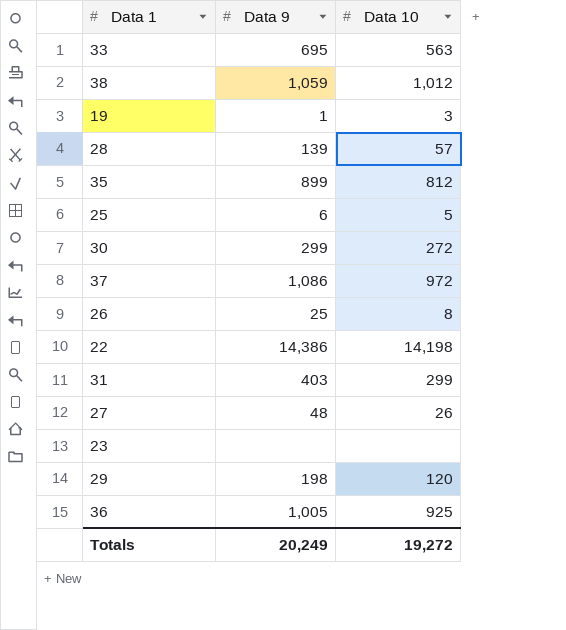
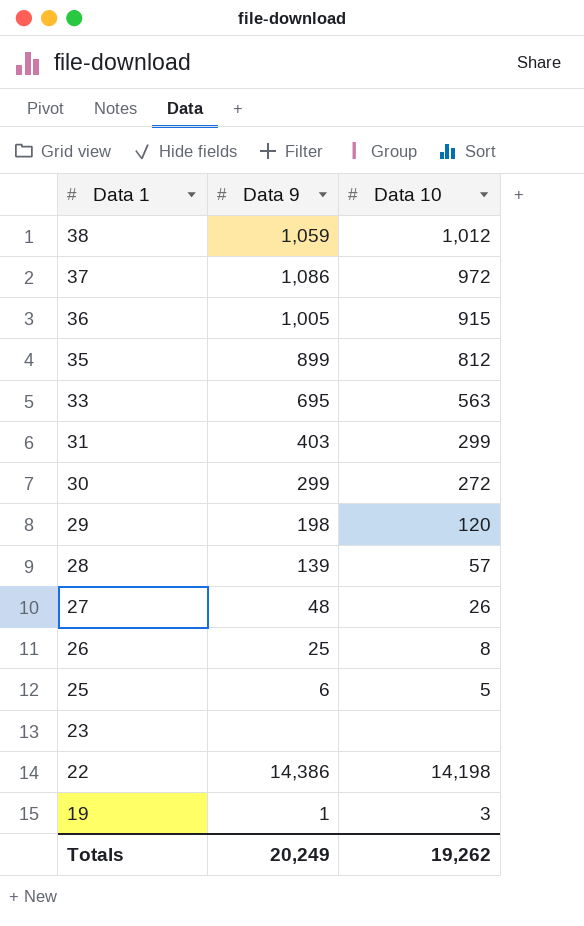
row order: none -> Data 1 descending
36 | Data 10: 925 -> 915
Totals | Data 10: 19,272 -> 19,262

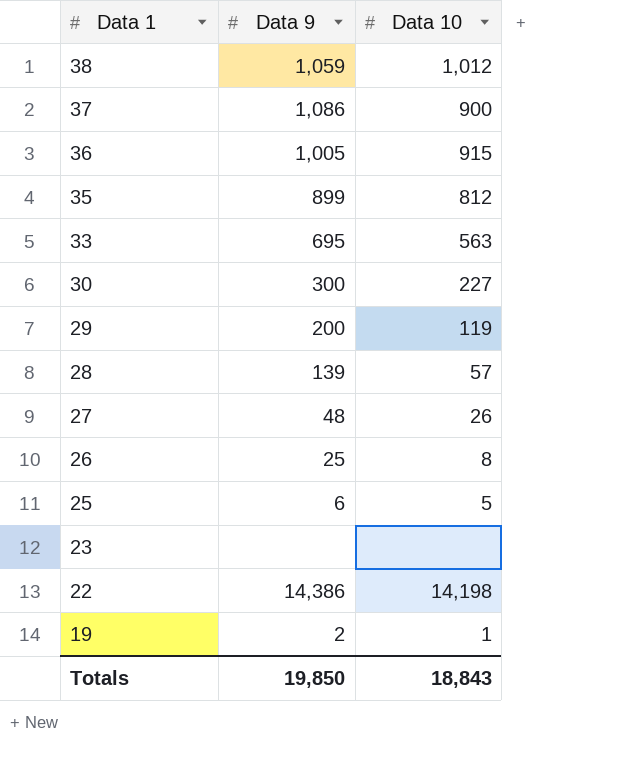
row 31: 403 | 299 -> none
37 | Data 10: 972 -> 900
30 | Data 9: 299 -> 300
30 | Data 10: 272 -> 227
29 | Data 9: 198 -> 200
29 | Data 10: 120 -> 119
19 | Data 9: 1 -> 2
19 | Data 10: 3 -> 1
Totals | Data 9: 20,249 -> 19,850
Totals | Data 10: 19,262 -> 18,843

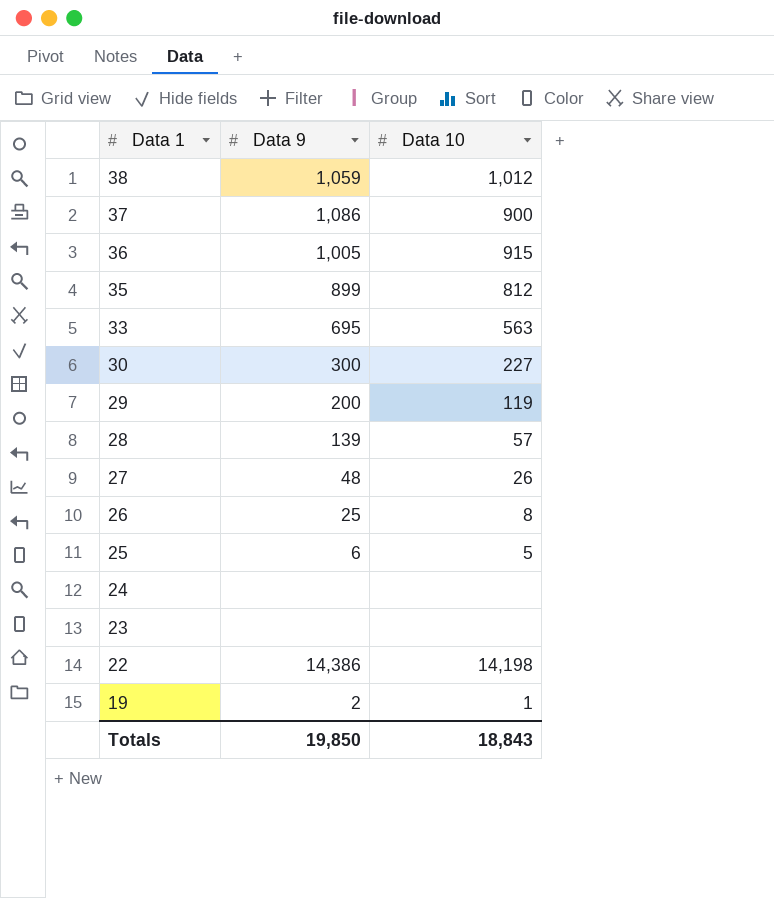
row 24: none -> none | none

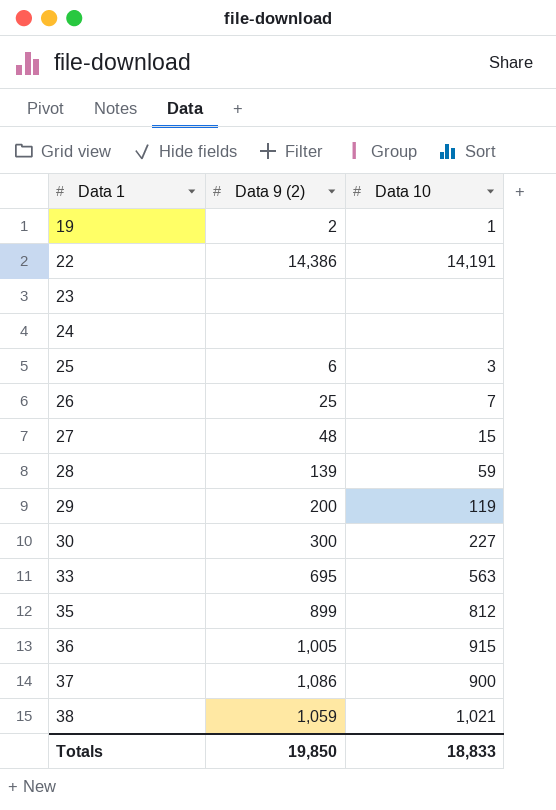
row order: Data 1 descending -> Data 1 ascending
column name: Data 9 -> Data 9 (2)
22 | Data 10: 14,198 -> 14,191
25 | Data 10: 5 -> 3
26 | Data 10: 8 -> 7
27 | Data 10: 26 -> 15
28 | Data 10: 57 -> 59
38 | Data 10: 1,012 -> 1,021
Totals | Data 10: 18,843 -> 18,833

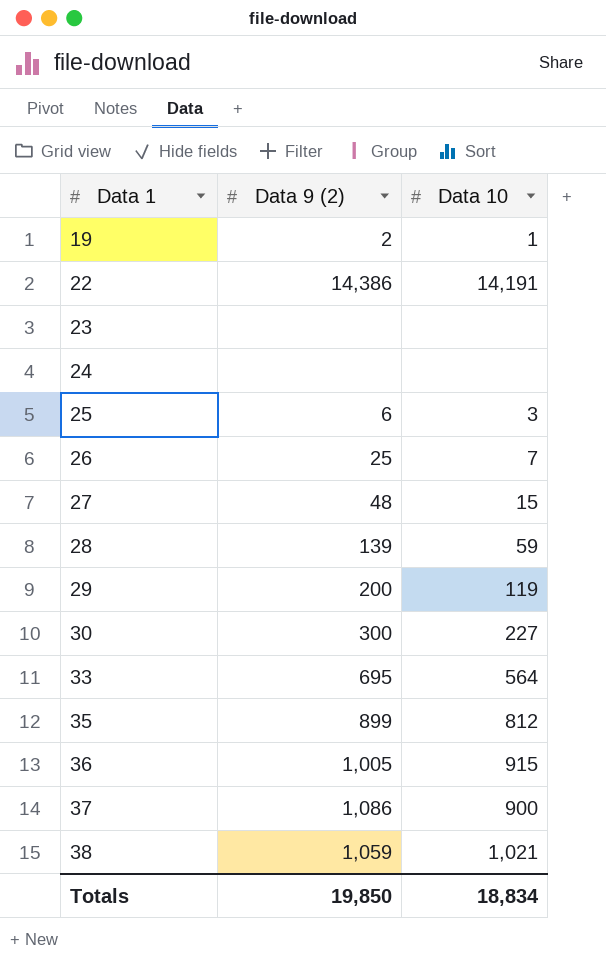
33 | Data 10: 563 -> 564
Totals | Data 10: 18,833 -> 18,834

